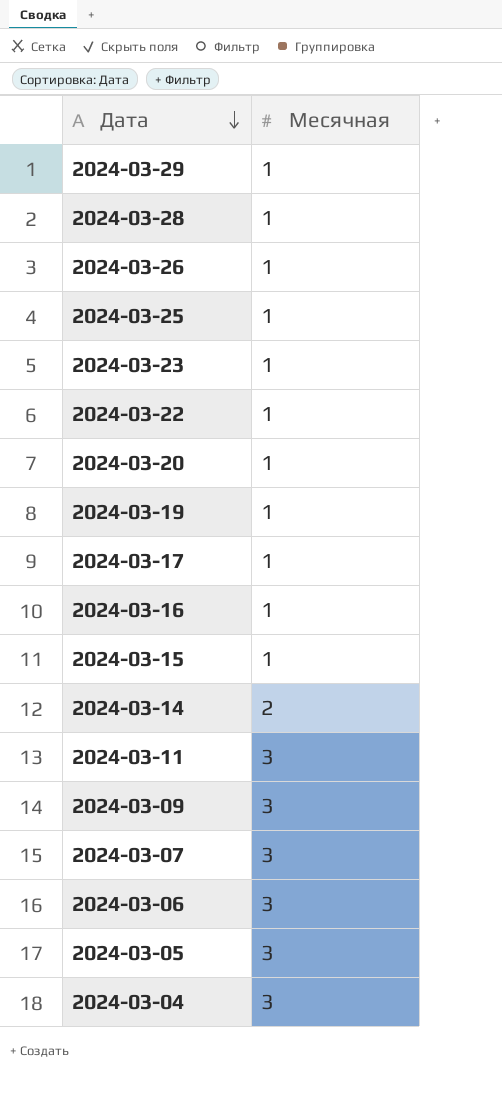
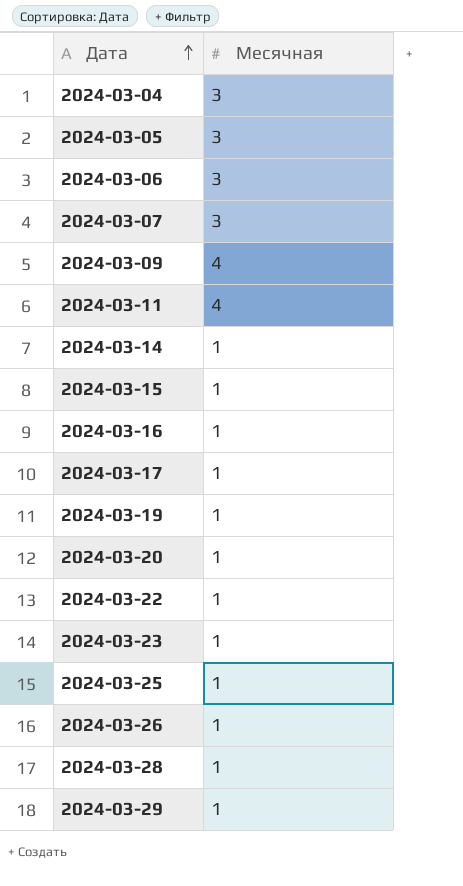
row order: Дата descending -> Дата ascending
2024-03-09 | Месячная: 3 -> 4
2024-03-11 | Месячная: 3 -> 4
2024-03-14 | Месячная: 2 -> 1

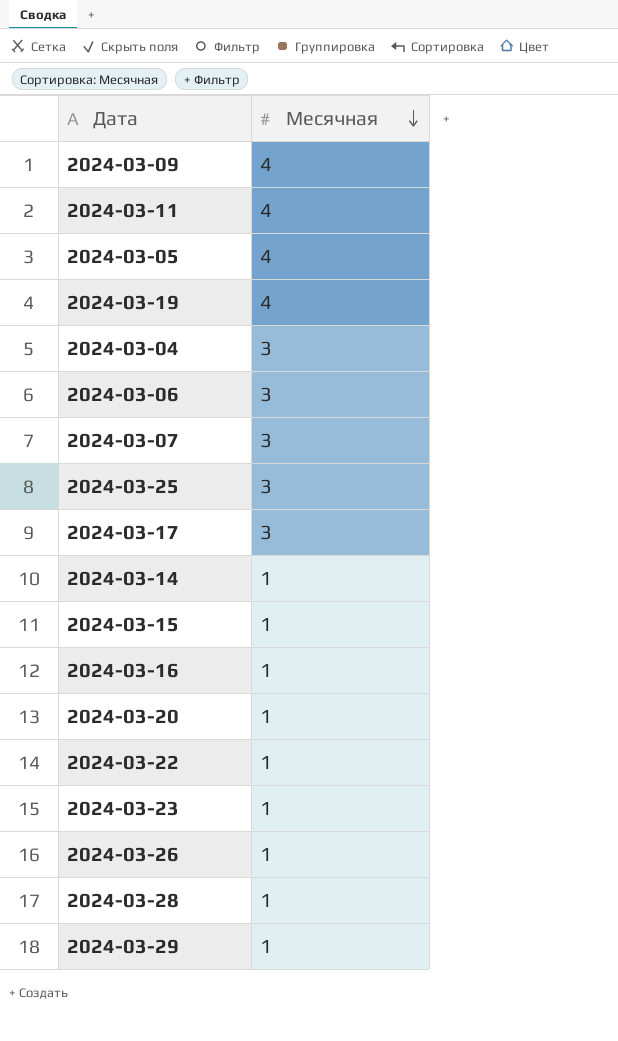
row order: Дата ascending -> Месячная descending
2024-03-05 | Месячная: 3 -> 4
2024-03-19 | Месячная: 1 -> 4
2024-03-25 | Месячная: 1 -> 3
2024-03-17 | Месячная: 1 -> 3

